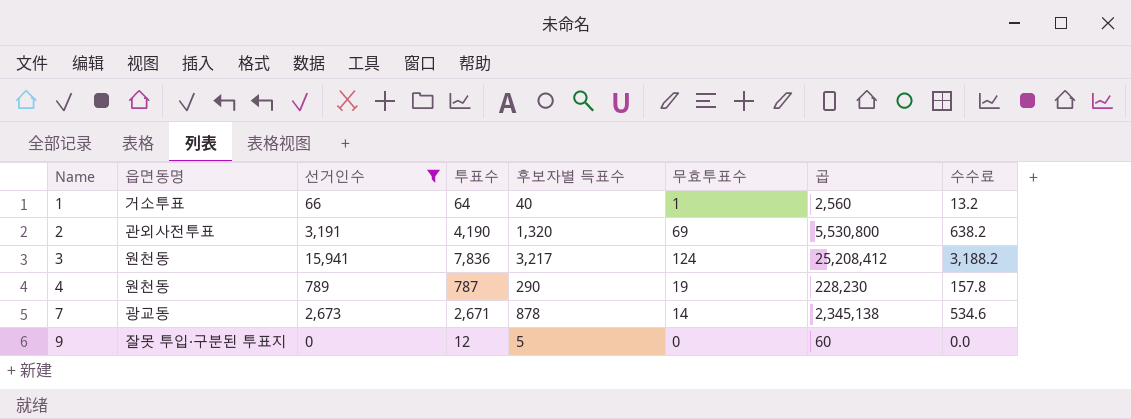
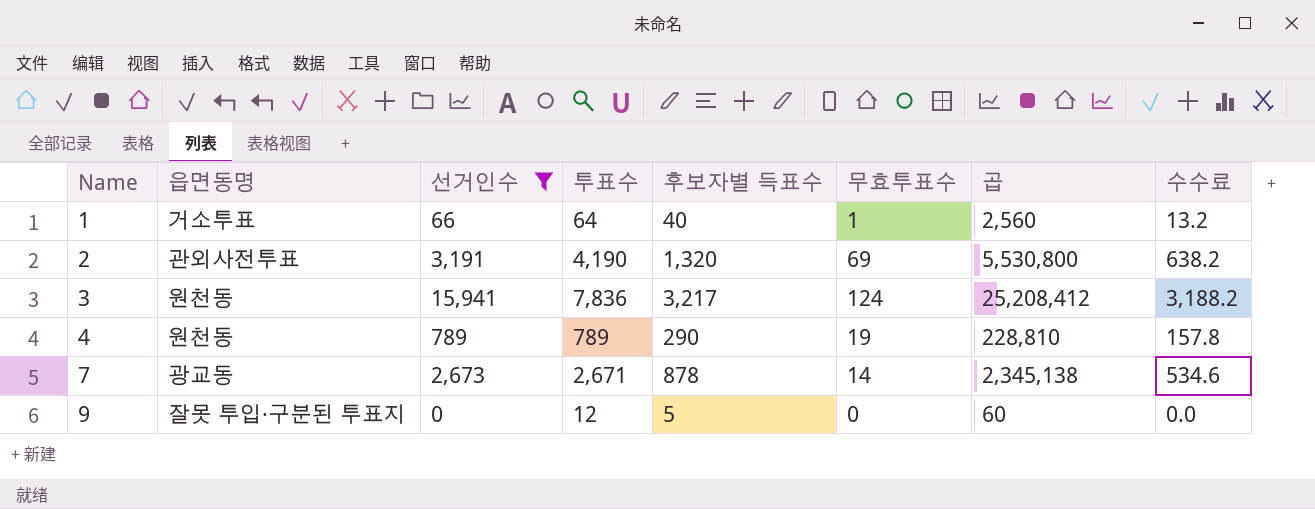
4 | 투표수: 787 -> 789
4 | 곱: 228,230 -> 228,810

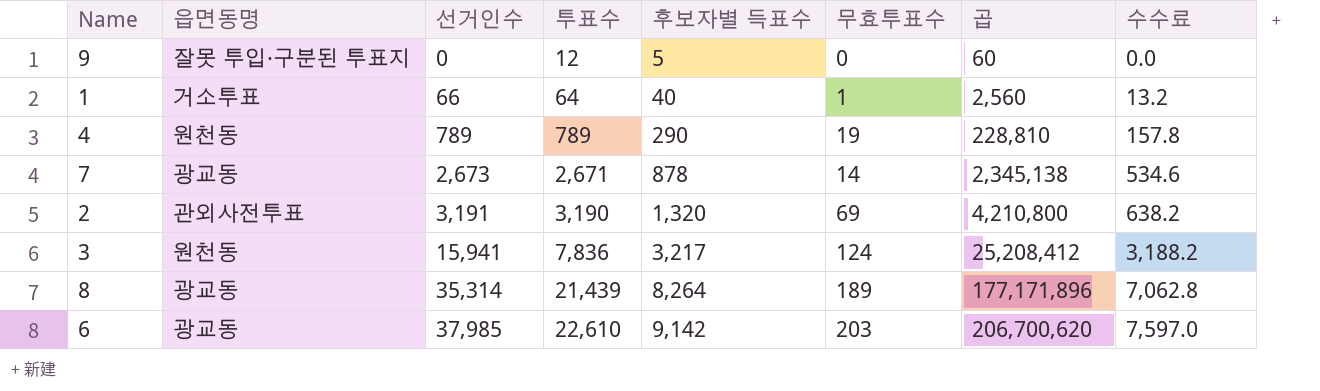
filter: 선거인수 <= 15,941 -> none
row order: Name ascending -> 선거인수 ascending
2 | 투표수: 4,190 -> 3,190
2 | 곱: 5,530,800 -> 4,210,800

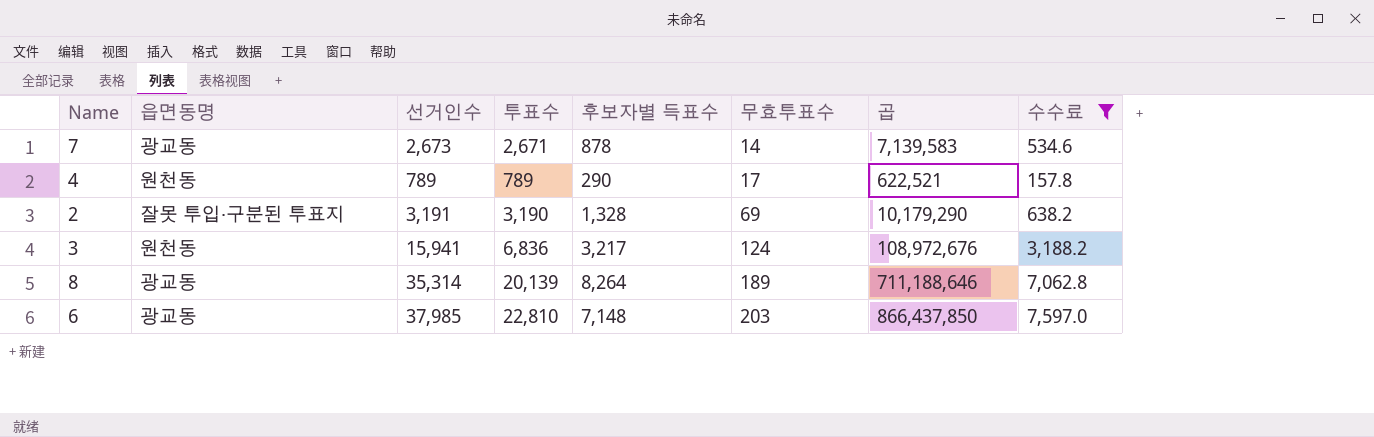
filter: none -> 수수료 >= 157.8
row order: 선거인수 ascending -> 무효투표수 ascending
column 곱 | formula: [투표수] * [후보자별 득표수] -> [선거인수] * [투표수]
4 | 무효투표수: 19 -> 17
2 | 읍면동명: 관외사전투표 -> 잘못 투입·구분된 투표지
2 | 후보자별 득표수: 1,320 -> 1,328
3 | 투표수: 7,836 -> 6,836
8 | 투표수: 21,439 -> 20,139
6 | 투표수: 22,610 -> 22,810
6 | 후보자별 득표수: 9,142 -> 7,148

